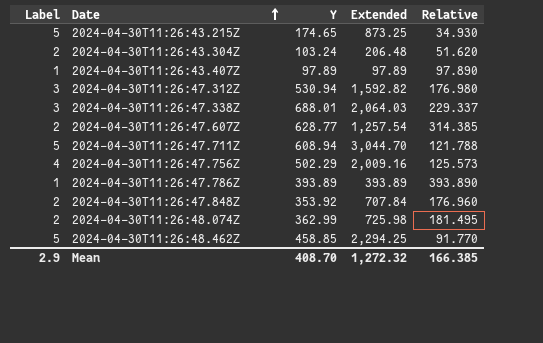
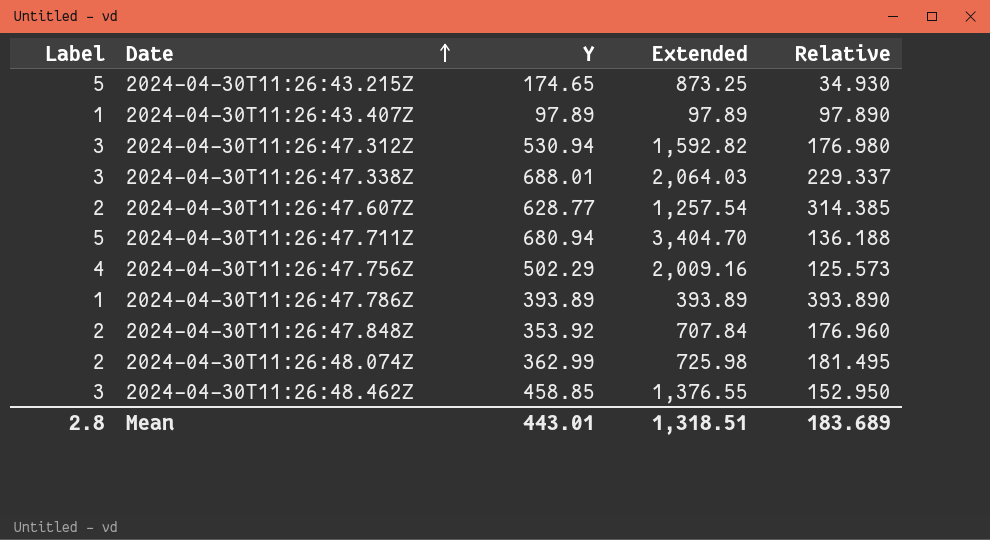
row 2024-04-30T11:26:43.304Z: 2 | 103.24 | 206.48 | 51.620 -> none
2024-04-30T11:26:47.711Z | Y: 608.94 -> 680.94
2024-04-30T11:26:47.711Z | Extended: 3,044.70 -> 3,404.70
2024-04-30T11:26:47.711Z | Relative: 121.788 -> 136.188
2024-04-30T11:26:48.462Z | Label: 5 -> 3
2024-04-30T11:26:48.462Z | Extended: 2,294.25 -> 1,376.55
2024-04-30T11:26:48.462Z | Relative: 91.770 -> 152.950
Mean | Label: 2.9 -> 2.8
Mean | Y: 408.70 -> 443.01
Mean | Extended: 1,272.32 -> 1,318.51
Mean | Relative: 166.385 -> 183.689

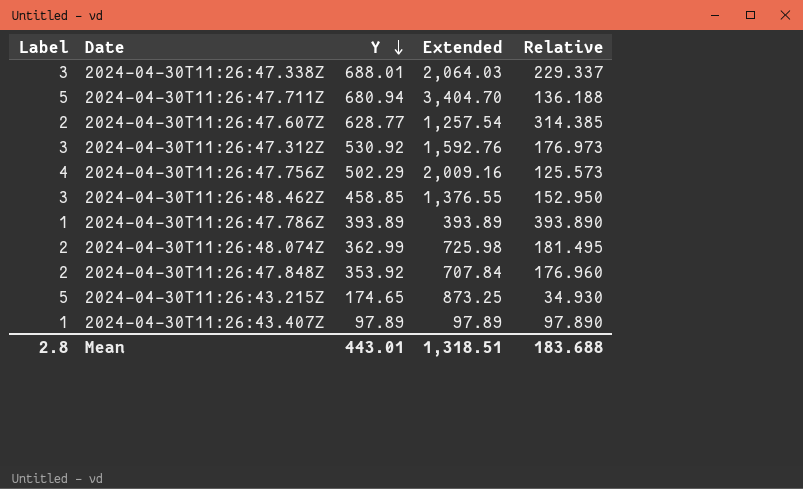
row order: Date ascending -> Y descending
2024-04-30T11:26:47.312Z | Y: 530.94 -> 530.92
2024-04-30T11:26:47.312Z | Extended: 1,592.82 -> 1,592.76
2024-04-30T11:26:47.312Z | Relative: 176.980 -> 176.973
Mean | Relative: 183.689 -> 183.688

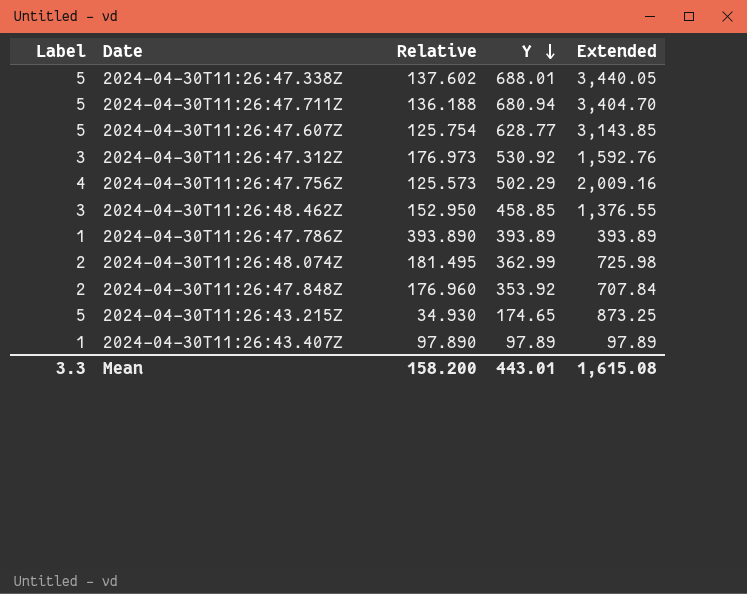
column Relative | position: 5 -> 3
2024-04-30T11:26:47.338Z | Label: 3 -> 5
2024-04-30T11:26:47.338Z | Relative: 229.337 -> 137.602
2024-04-30T11:26:47.338Z | Extended: 2,064.03 -> 3,440.05
2024-04-30T11:26:47.607Z | Label: 2 -> 5
2024-04-30T11:26:47.607Z | Relative: 314.385 -> 125.754
2024-04-30T11:26:47.607Z | Extended: 1,257.54 -> 3,143.85
Mean | Label: 2.8 -> 3.3
Mean | Relative: 183.688 -> 158.200
Mean | Extended: 1,318.51 -> 1,615.08

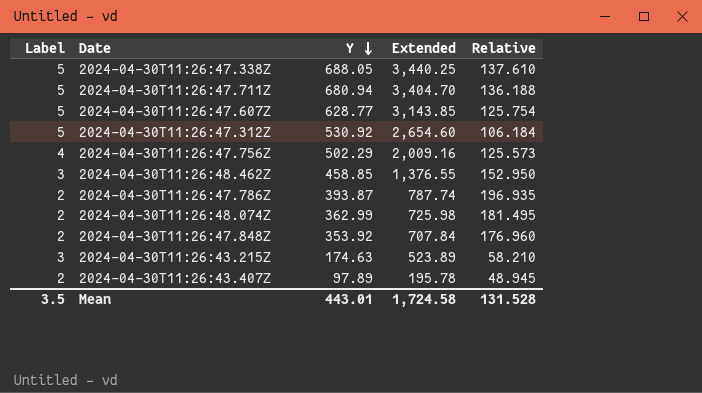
column Relative | position: 3 -> 5
2024-04-30T11:26:47.338Z | Y: 688.01 -> 688.05
2024-04-30T11:26:47.338Z | Extended: 3,440.05 -> 3,440.25
2024-04-30T11:26:47.338Z | Relative: 137.602 -> 137.610
2024-04-30T11:26:47.312Z | Label: 3 -> 5
2024-04-30T11:26:47.312Z | Extended: 1,592.76 -> 2,654.60
2024-04-30T11:26:47.312Z | Relative: 176.973 -> 106.184
2024-04-30T11:26:47.786Z | Label: 1 -> 2
2024-04-30T11:26:47.786Z | Y: 393.89 -> 393.87
2024-04-30T11:26:47.786Z | Extended: 393.89 -> 787.74
2024-04-30T11:26:47.786Z | Relative: 393.890 -> 196.935
2024-04-30T11:26:43.215Z | Label: 5 -> 3
2024-04-30T11:26:43.215Z | Y: 174.65 -> 174.63
2024-04-30T11:26:43.215Z | Extended: 873.25 -> 523.89
2024-04-30T11:26:43.215Z | Relative: 34.930 -> 58.210
2024-04-30T11:26:43.407Z | Label: 1 -> 2
2024-04-30T11:26:43.407Z | Extended: 97.89 -> 195.78
2024-04-30T11:26:43.407Z | Relative: 97.890 -> 48.945
Mean | Label: 3.3 -> 3.5
Mean | Extended: 1,615.08 -> 1,724.58
Mean | Relative: 158.200 -> 131.528

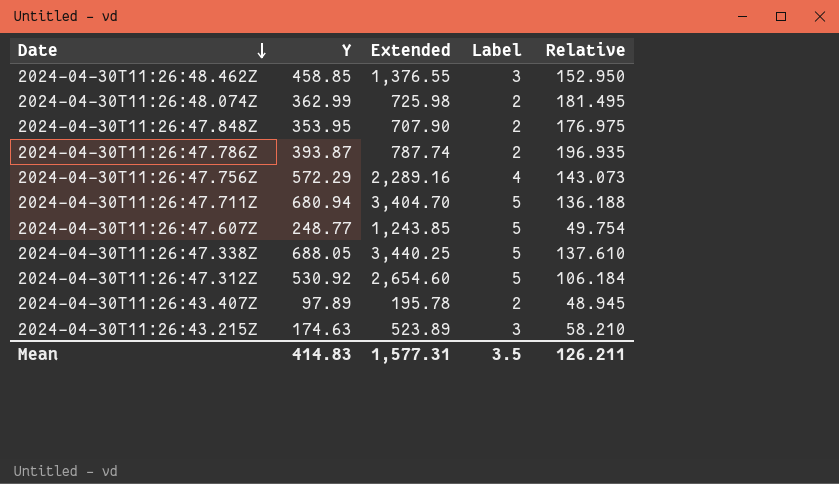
row order: Y descending -> Date descending
column Label | position: 1 -> 4
2024-04-30T11:26:47.848Z | Y: 353.92 -> 353.95
2024-04-30T11:26:47.848Z | Extended: 707.84 -> 707.90
2024-04-30T11:26:47.848Z | Relative: 176.960 -> 176.975
2024-04-30T11:26:47.756Z | Y: 502.29 -> 572.29
2024-04-30T11:26:47.756Z | Extended: 2,009.16 -> 2,289.16
2024-04-30T11:26:47.756Z | Relative: 125.573 -> 143.073
2024-04-30T11:26:47.607Z | Y: 628.77 -> 248.77
2024-04-30T11:26:47.607Z | Extended: 3,143.85 -> 1,243.85
2024-04-30T11:26:47.607Z | Relative: 125.754 -> 49.754
Mean | Y: 443.01 -> 414.83
Mean | Extended: 1,724.58 -> 1,577.31
Mean | Relative: 131.528 -> 126.211

